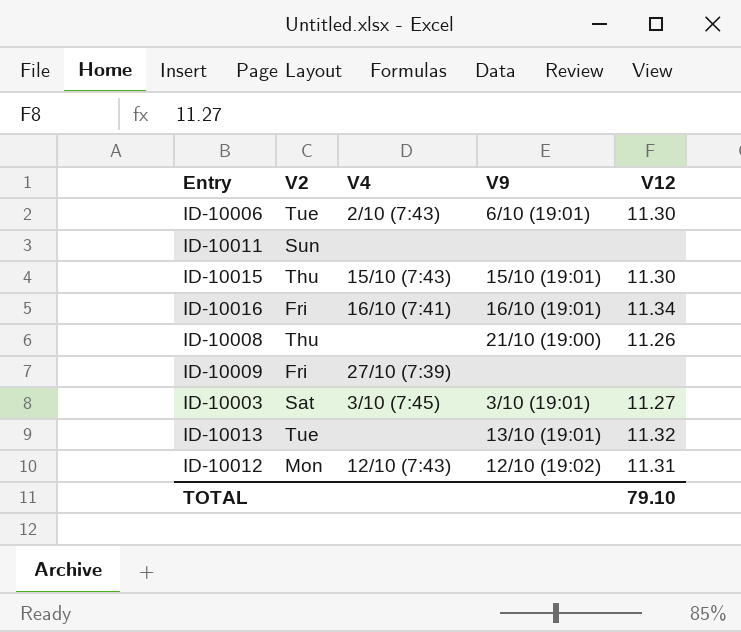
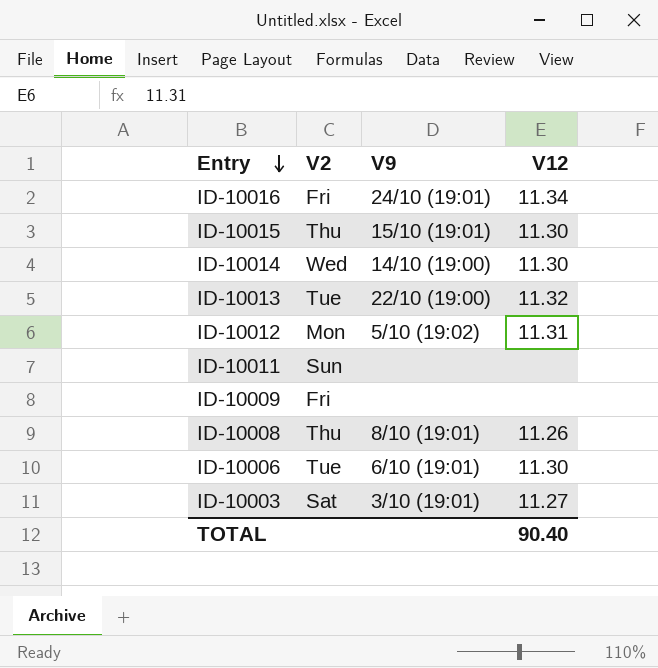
row order: none -> Entry descending
column V4 | position: 3 -> none
ID-10016 | V9: 16/10 (19:01) -> 24/10 (19:01)
row ID-10014: none -> Wed | 14/10 (19:00) | 11.30
ID-10013 | V9: 13/10 (19:01) -> 22/10 (19:00)
ID-10012 | V9: 12/10 (19:02) -> 5/10 (19:02)
ID-10008 | V9: 21/10 (19:00) -> 8/10 (19:01)
TOTAL | V12: 79.10 -> 90.40

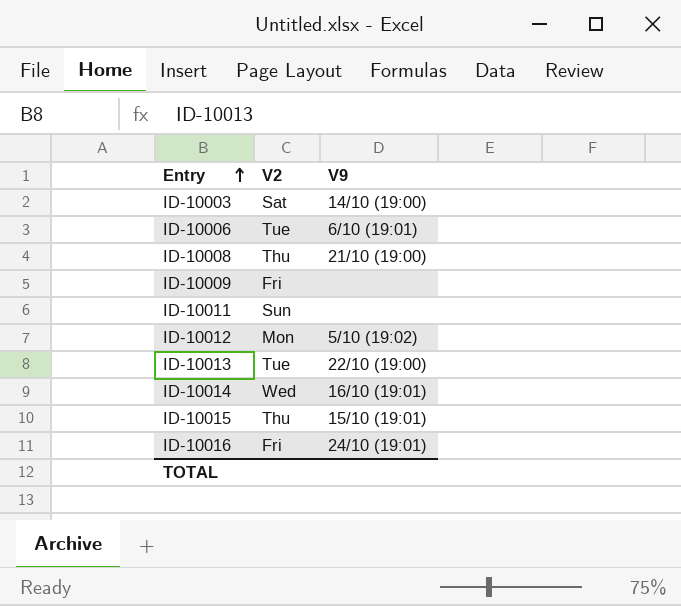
row order: Entry descending -> Entry ascending
column V12 | position: 4 -> none
ID-10003 | V9: 3/10 (19:01) -> 14/10 (19:00)
ID-10008 | V9: 8/10 (19:01) -> 21/10 (19:00)
ID-10014 | V9: 14/10 (19:00) -> 16/10 (19:01)

